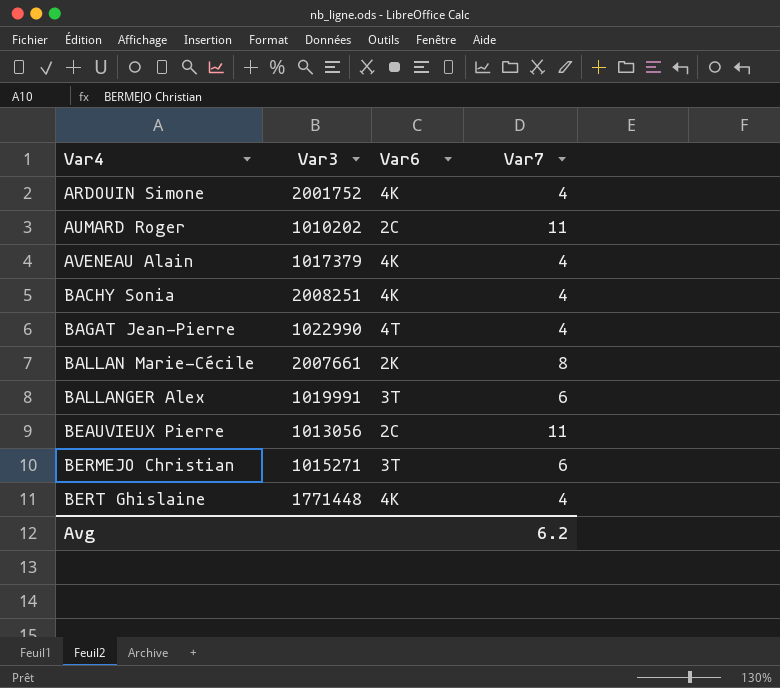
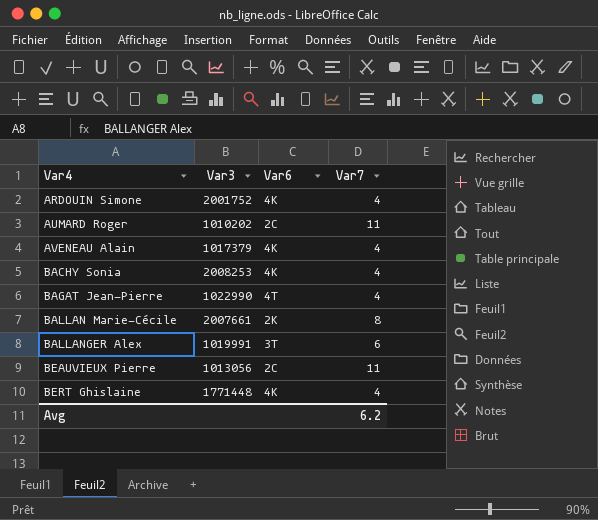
row BERMEJO Christian: 1015271 | 3T | 6 -> none
BACHY Sonia | Var3: 2008251 -> 2008253

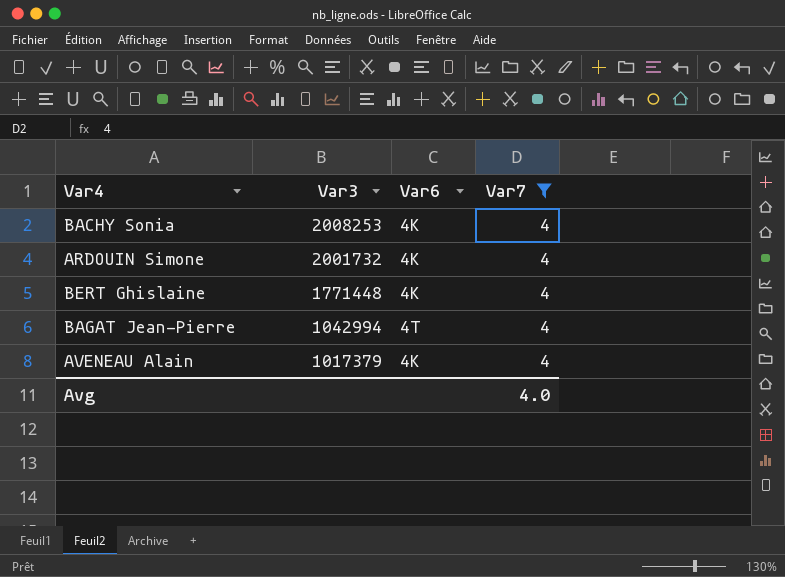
filter: none -> Var7 = 4
row order: Var4 ascending -> Var3 descending
ARDOUIN Simone | Var3: 2001752 -> 2001732
BAGAT Jean-Pierre | Var3: 1022990 -> 1042994
Avg | Var7: 6.2 -> 4.0

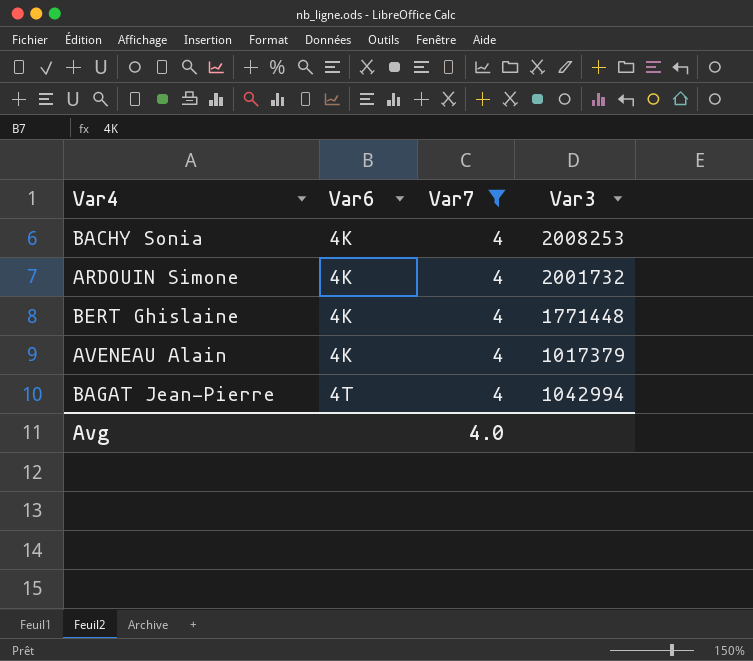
row order: Var3 descending -> Var6 ascending
column Var3 | position: 2 -> 4

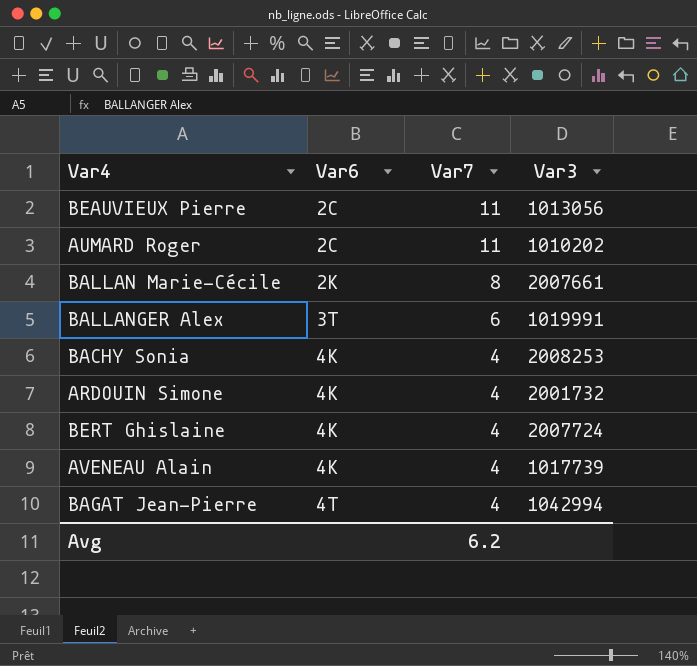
filter: Var7 = 4 -> none
BERT Ghislaine | Var3: 1771448 -> 2007724
AVENEAU Alain | Var3: 1017379 -> 1017739
Avg | Var7: 4.0 -> 6.2

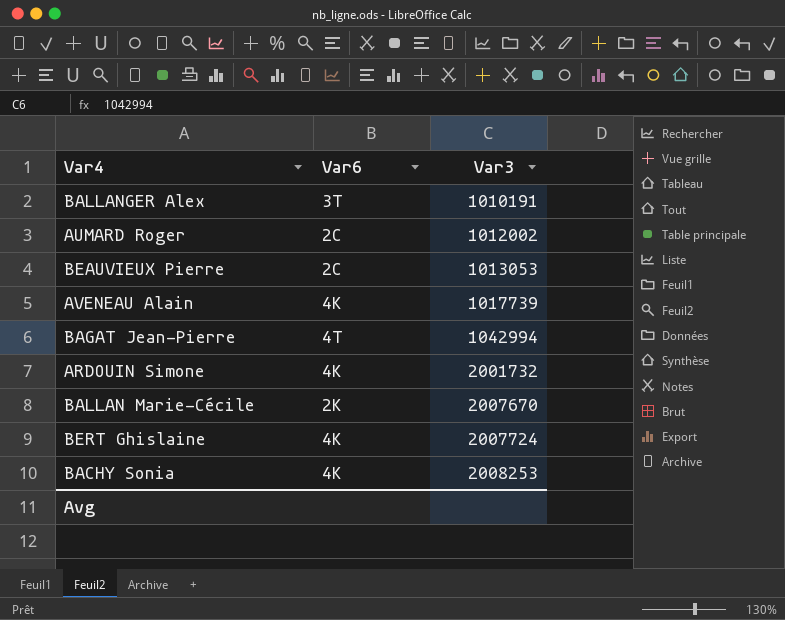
row order: Var6 ascending -> Var3 ascending
column Var7 | position: 3 -> none
BALLANGER Alex | Var3: 1019991 -> 1010191
AUMARD Roger | Var3: 1010202 -> 1012002
BEAUVIEUX Pierre | Var3: 1013056 -> 1013053
BALLAN Marie-Cécile | Var3: 2007661 -> 2007670

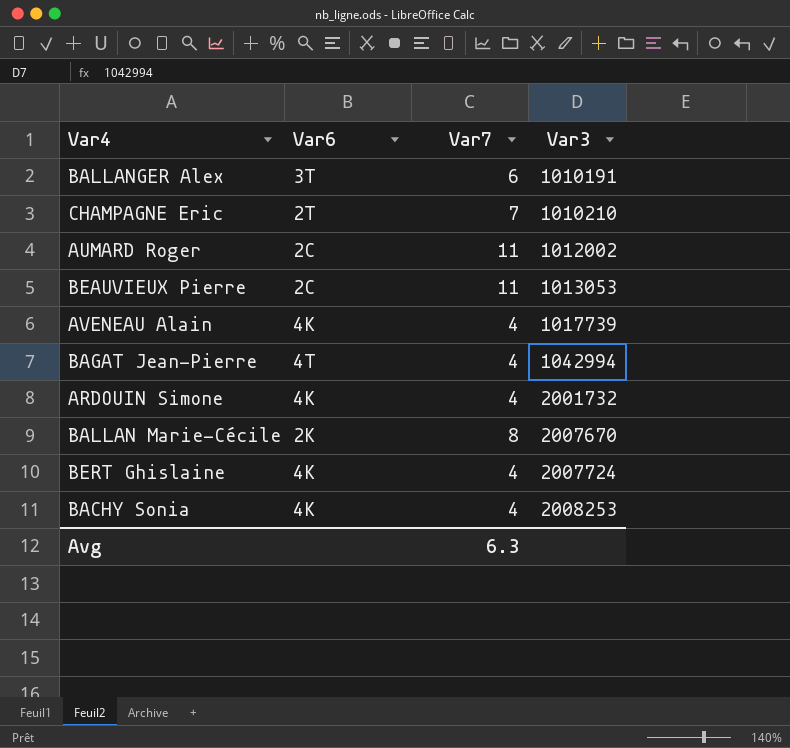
column Var7 | position: none -> 3
row CHAMPAGNE Eric: none -> 2T | 7 | 1010210

